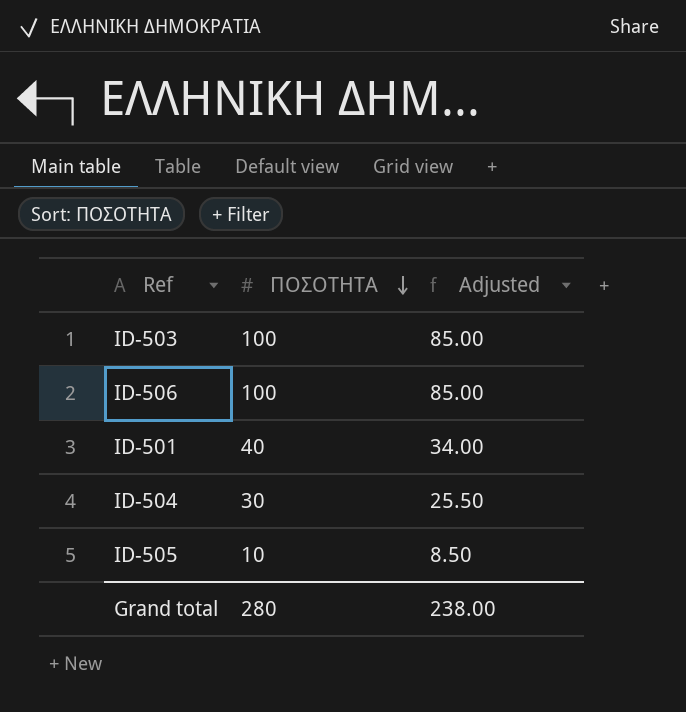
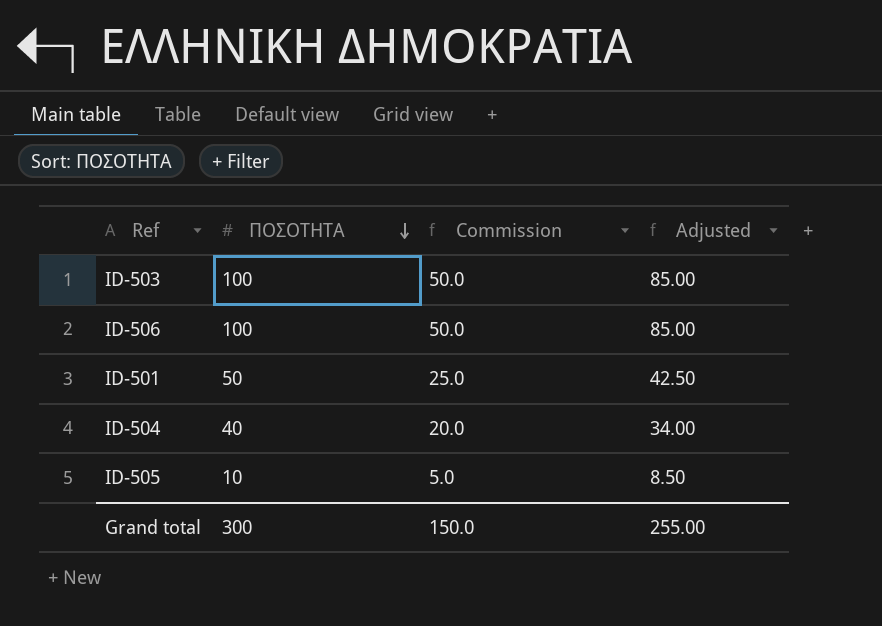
column Commission | formula: none -> [ΠΟΣΟΤΗΤΑ] * 0.5
ID-501 | ΠΟΣΟΤΗΤΑ: 40 -> 50
ID-501 | Adjusted: 34.00 -> 42.50
ID-504 | ΠΟΣΟΤΗΤΑ: 30 -> 40
ID-504 | Adjusted: 25.50 -> 34.00
Grand total | ΠΟΣΟΤΗΤΑ: 280 -> 300
Grand total | Adjusted: 238.00 -> 255.00

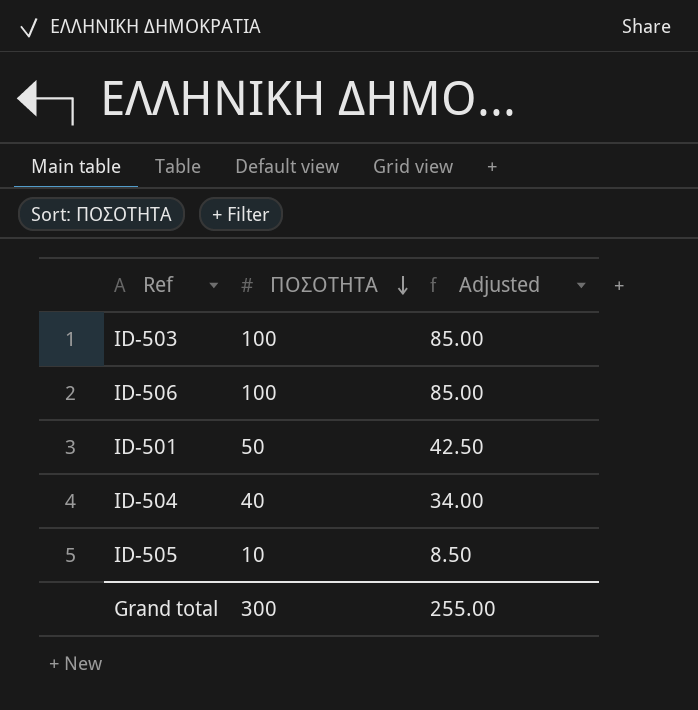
column Commission | formula: [ΠΟΣΟΤΗΤΑ] * 0.5 -> none

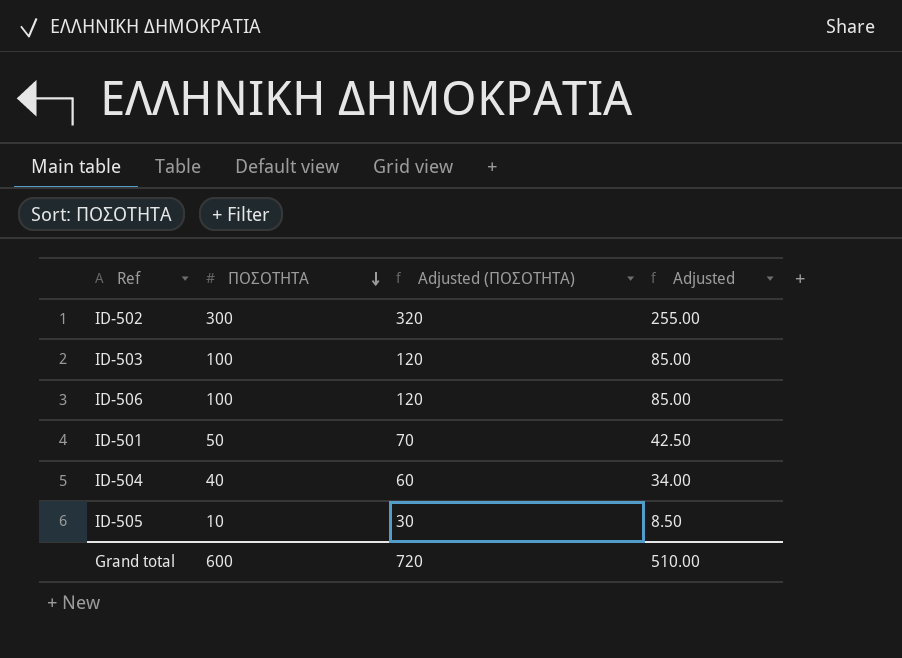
column Adjusted (ΠΟΣΟΤΗΤΑ) | formula: none -> [ΠΟΣΟΤΗΤΑ] + 20
row ID-502: none -> 300 | 320 | 255.00
Grand total | ΠΟΣΟΤΗΤΑ: 300 -> 600
Grand total | Adjusted: 255.00 -> 510.00

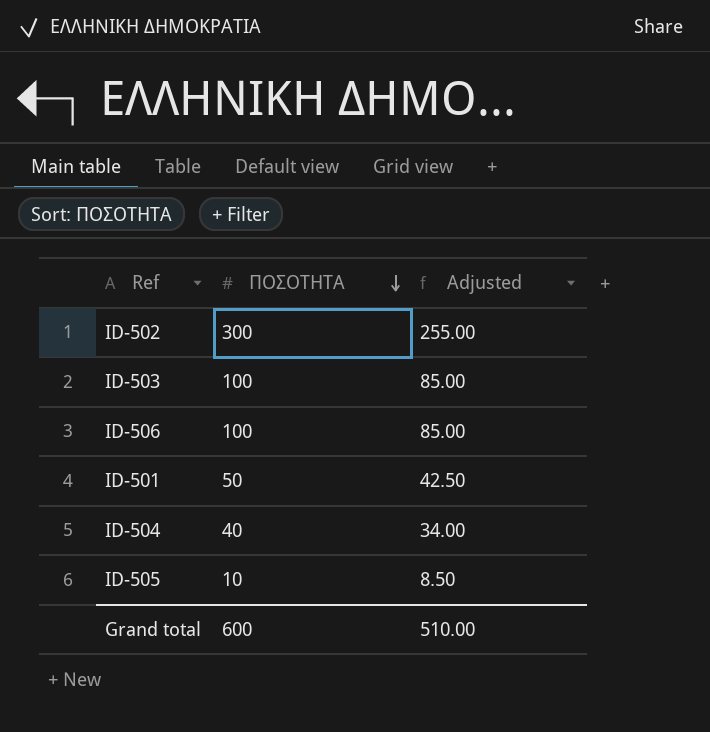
column Adjusted (ΠΟΣΟΤΗΤΑ) | formula: [ΠΟΣΟΤΗΤΑ] + 20 -> none

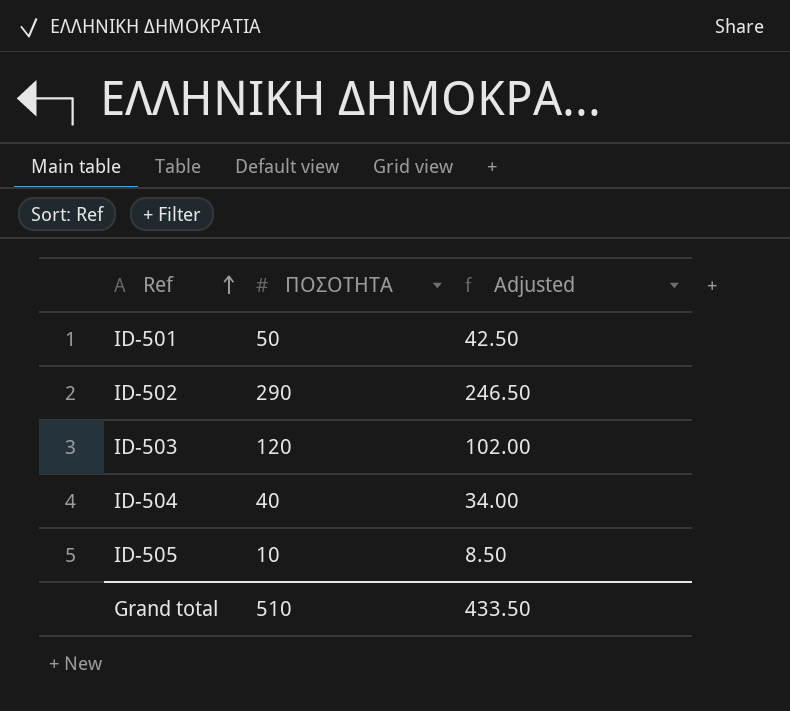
row order: ΠΟΣΟΤΗΤΑ descending -> Ref ascending
row ID-506: 100 | 85.00 -> none
ID-502 | ΠΟΣΟΤΗΤΑ: 300 -> 290
ID-502 | Adjusted: 255.00 -> 246.50
ID-503 | ΠΟΣΟΤΗΤΑ: 100 -> 120
ID-503 | Adjusted: 85.00 -> 102.00
Grand total | ΠΟΣΟΤΗΤΑ: 600 -> 510
Grand total | Adjusted: 510.00 -> 433.50

